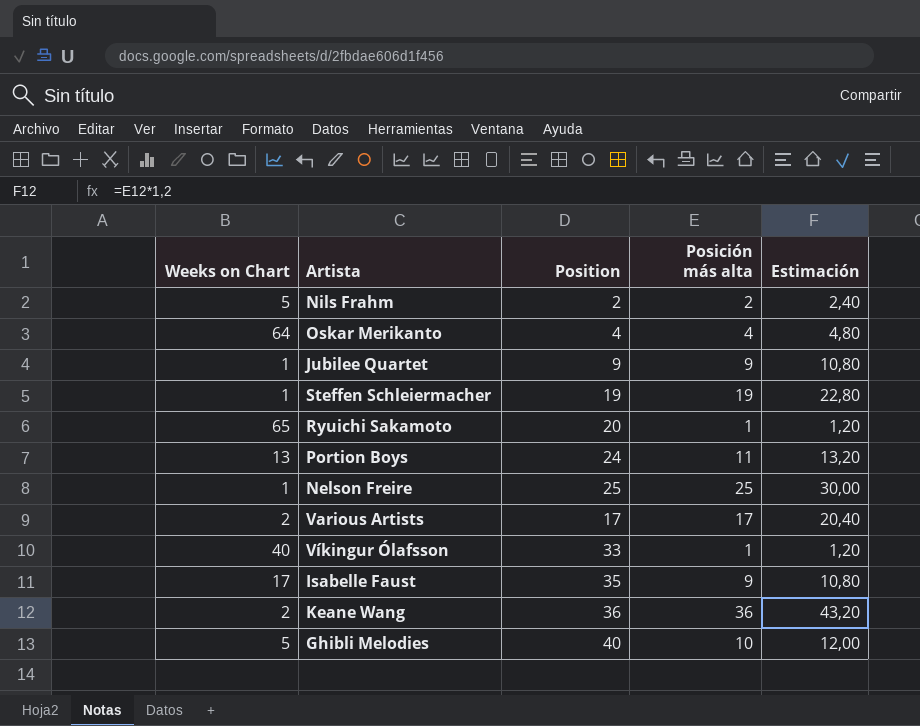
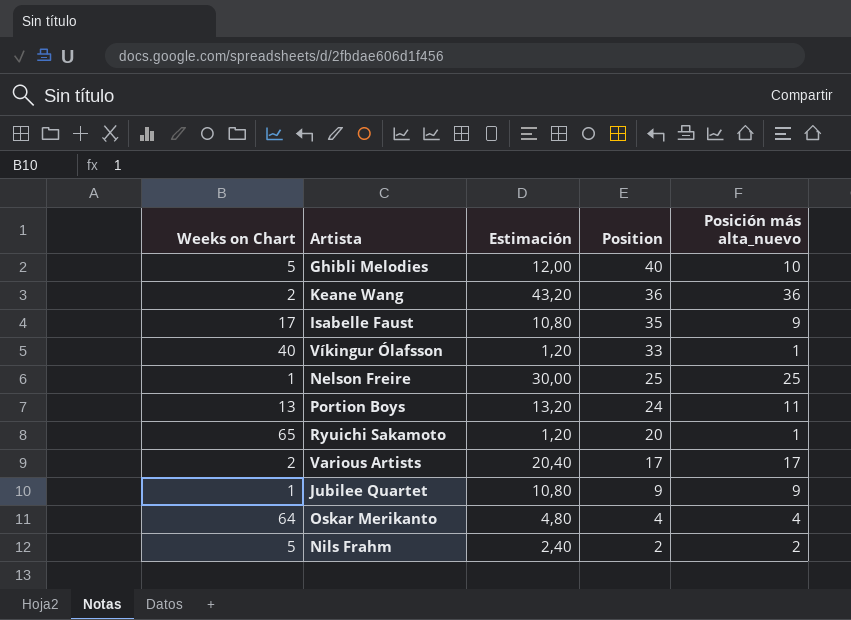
row order: none -> Position descending
column Estimación | position: 5 -> 3
column name: Posición más alta -> Posición más alta_nuevo
row Steffen Schleiermacher: 1 | 19 | 19 | 22,80 -> none

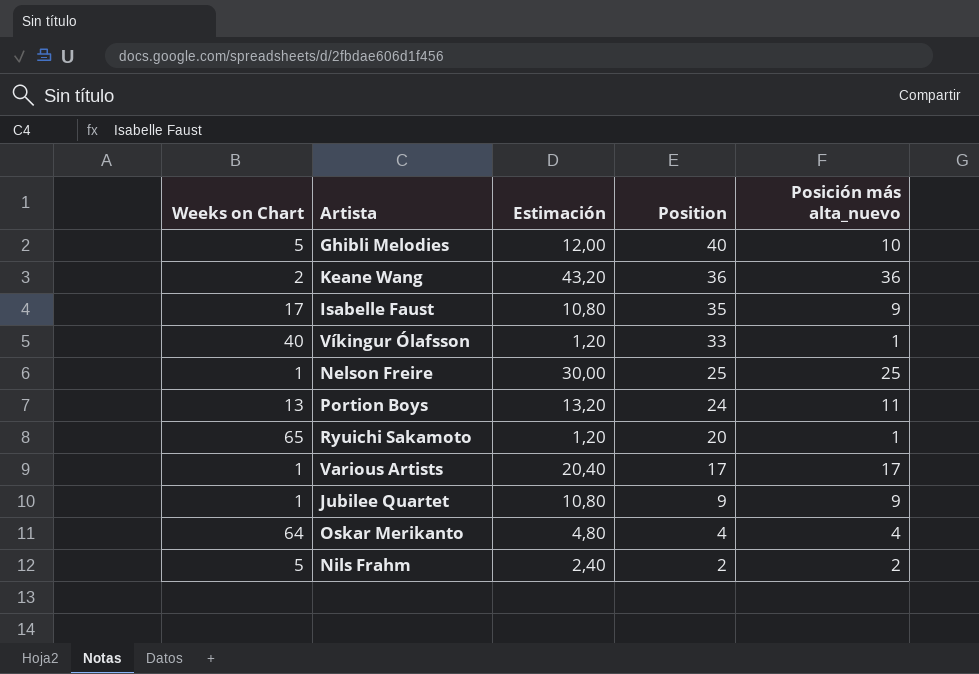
Various Artists | Weeks on Chart: 2 -> 1

